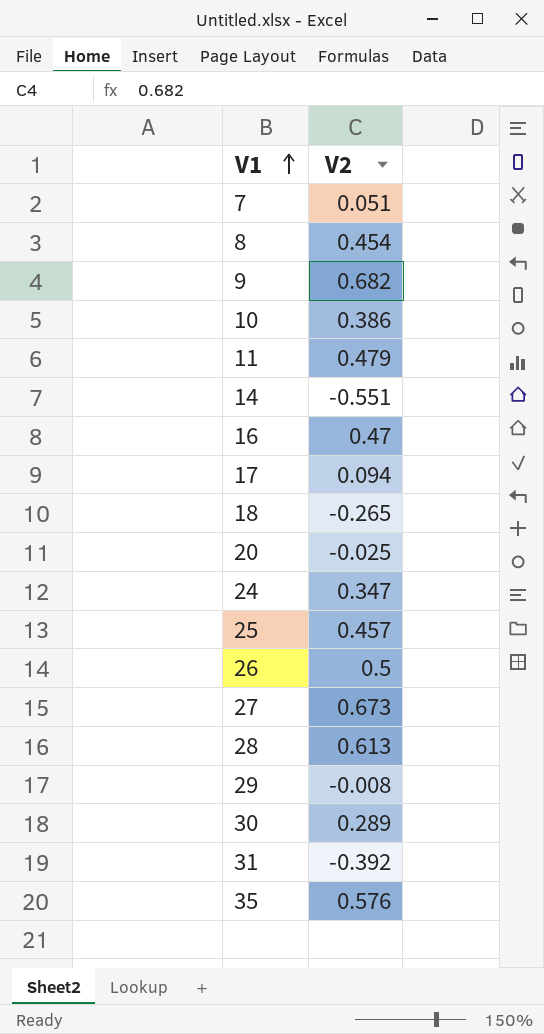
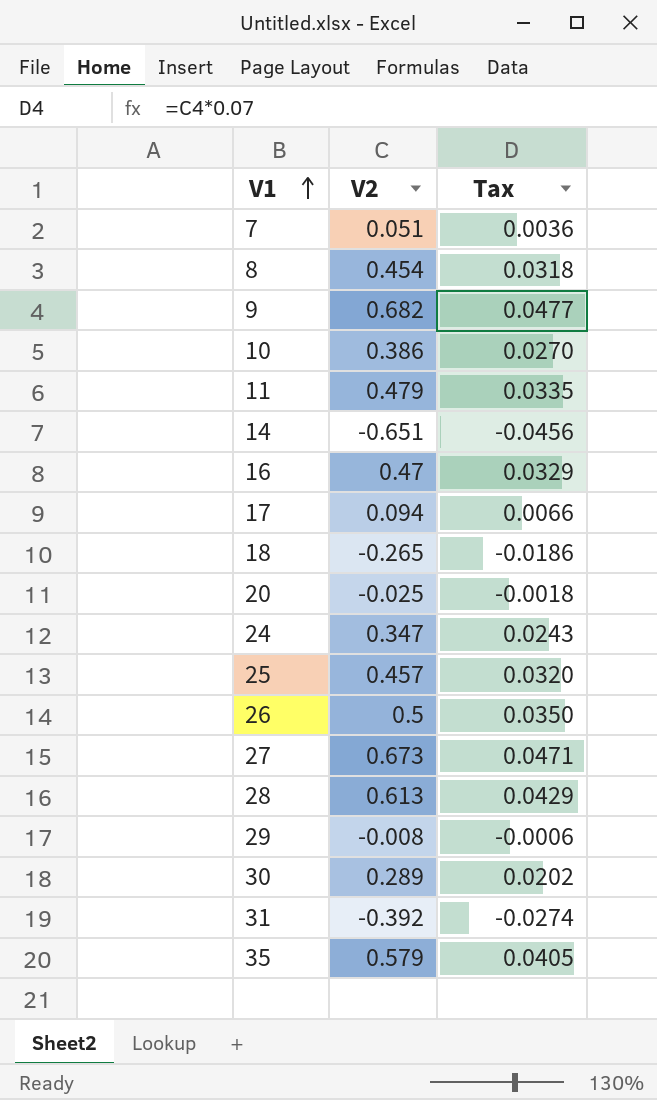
column Tax | formula: none -> [V2] * 0.07
14 | V2: -0.551 -> -0.651
35 | V2: 0.576 -> 0.579

